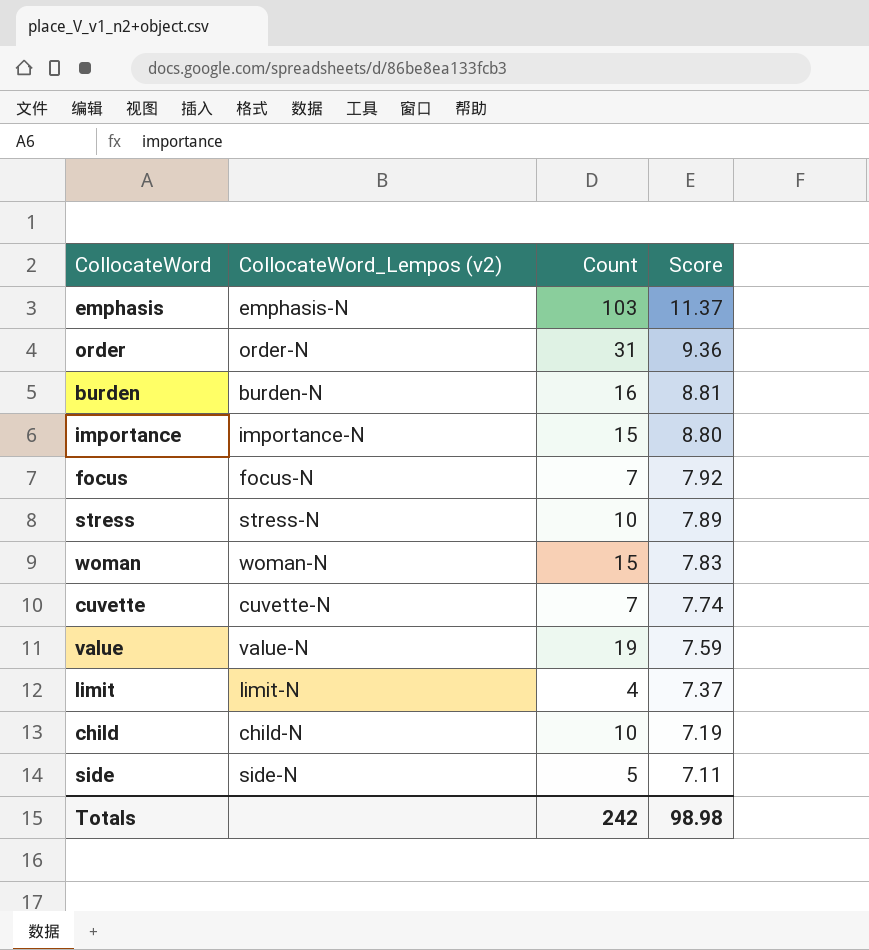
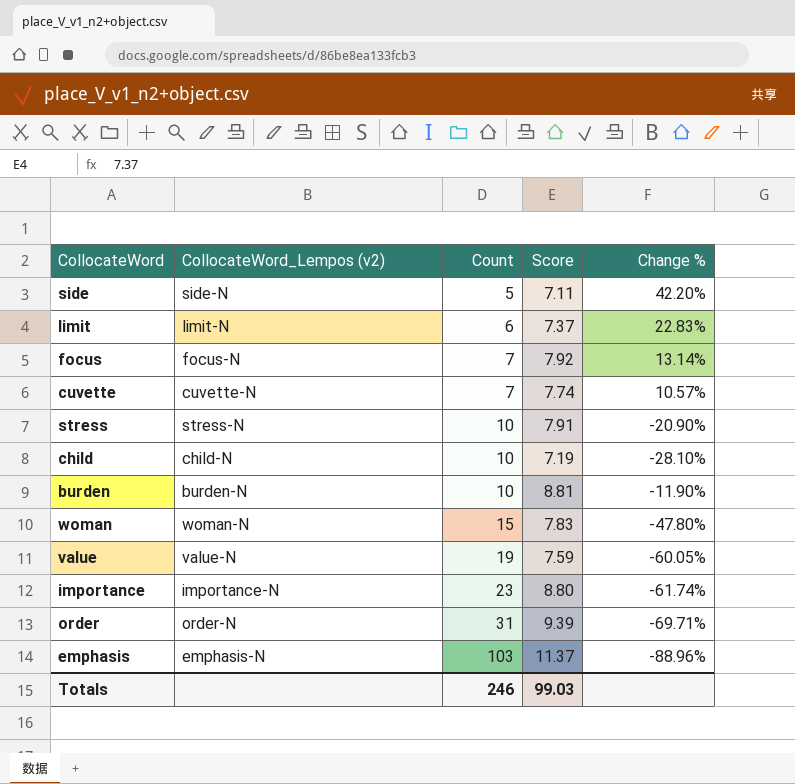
row order: Score descending -> Count ascending
column Change % | formula: none -> ([Score] - [Count]) / [Count]
limit | Count: 4 -> 6
stress | Score: 7.89 -> 7.91
burden | Count: 16 -> 10
importance | Count: 15 -> 23
order | Score: 9.36 -> 9.39
Totals | Count: 242 -> 246
Totals | Score: 98.98 -> 99.03

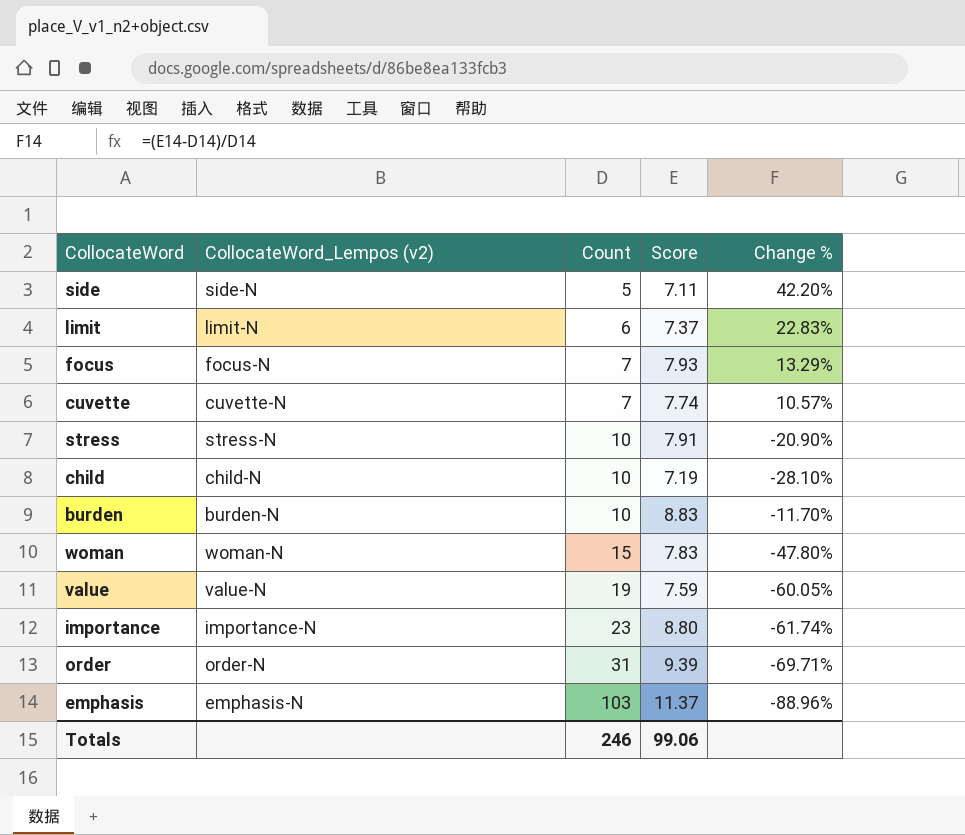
focus | Score: 7.92 -> 7.93
focus | Change %: 13.14% -> 13.29%
burden | Score: 8.81 -> 8.83
burden | Change %: -11.90% -> -11.70%
Totals | Score: 99.03 -> 99.06

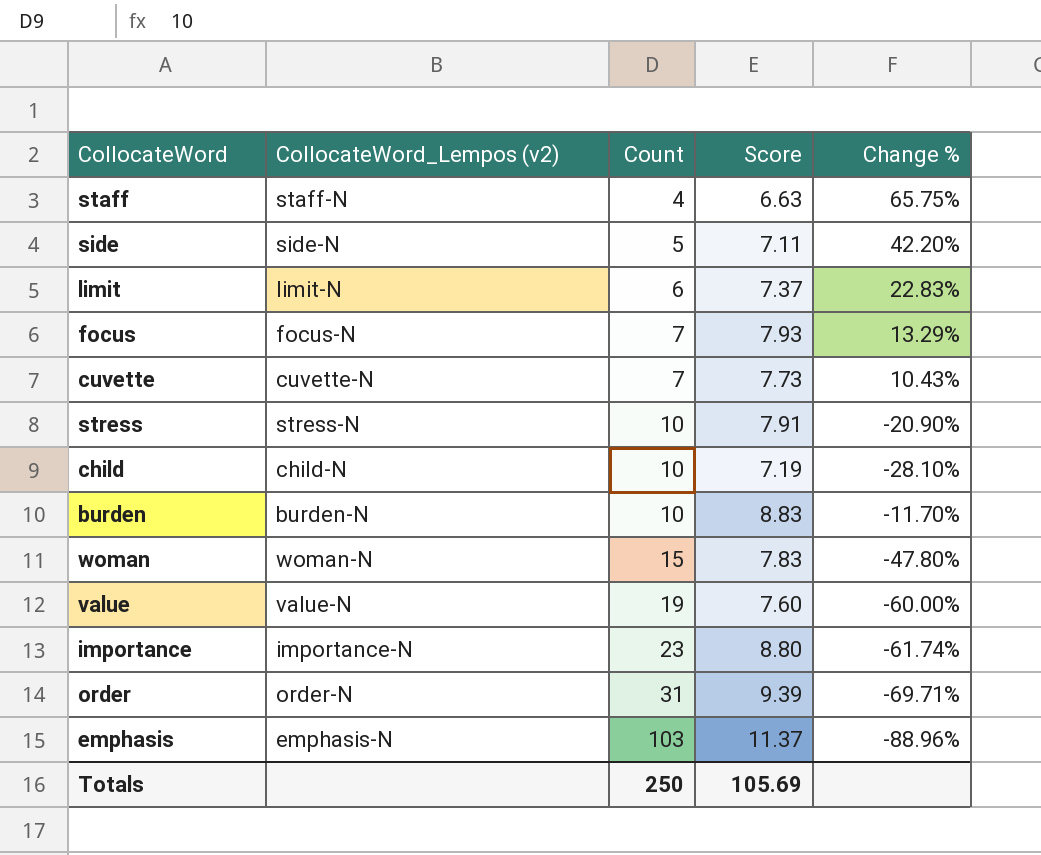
row staff: none -> staff-N | 4 | 6.63 | 65.75%
cuvette | Score: 7.74 -> 7.73
cuvette | Change %: 10.57% -> 10.43%
value | Score: 7.59 -> 7.60
value | Change %: -60.05% -> -60.00%
Totals | Count: 246 -> 250
Totals | Score: 99.06 -> 105.69

